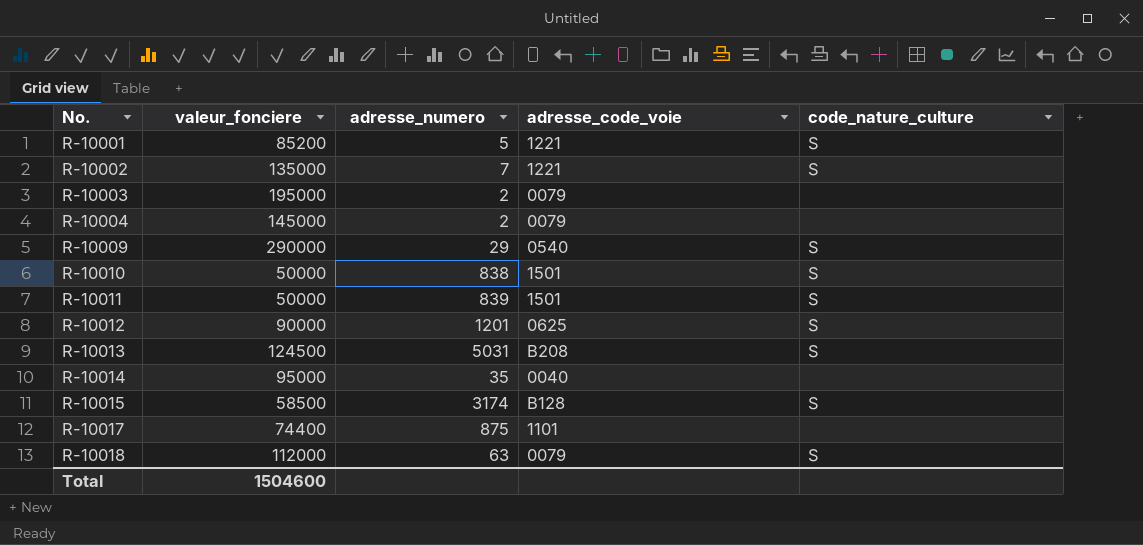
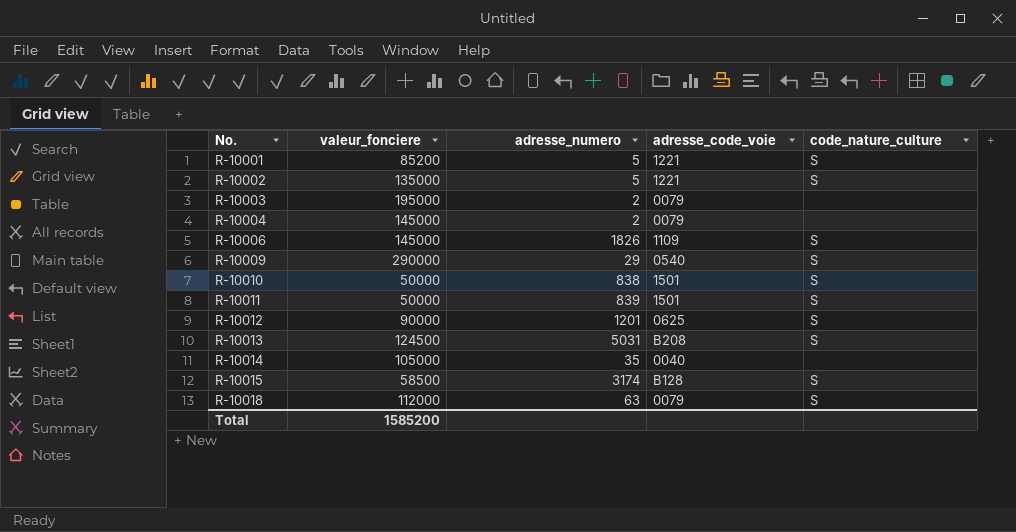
row R-10017: 74400 | 875 | 1101 | none -> none
R-10002 | adresse_numero: 7 -> 5
row R-10006: none -> 145000 | 1826 | 1109 | S
R-10014 | valeur_fonciere: 95000 -> 105000
Total | valeur_fonciere: 1504600 -> 1585200

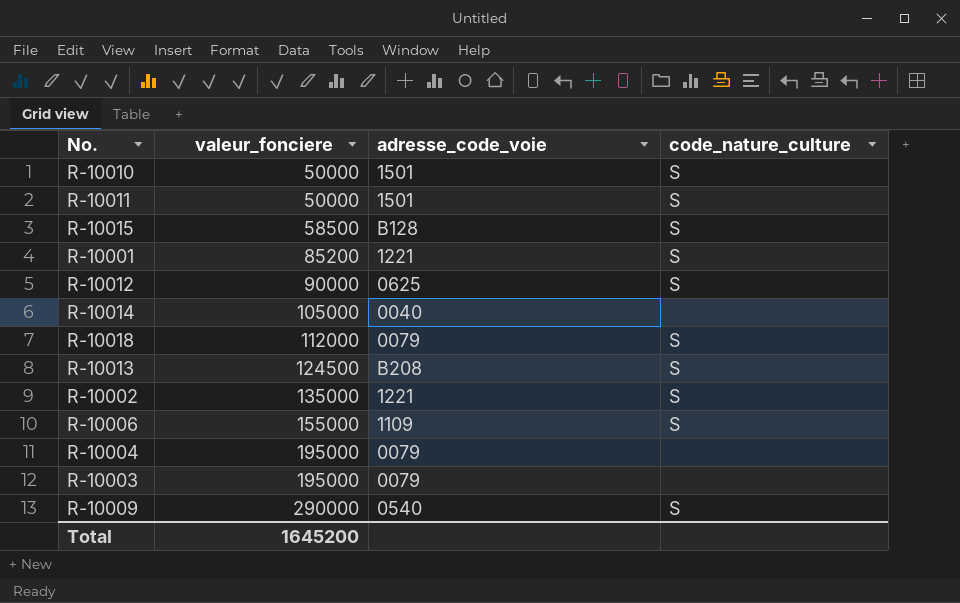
row order: No. ascending -> valeur_fonciere ascending
column adresse_numero | position: 3 -> none
R-10006 | valeur_fonciere: 145000 -> 155000
R-10004 | valeur_fonciere: 145000 -> 195000
Total | valeur_fonciere: 1585200 -> 1645200

